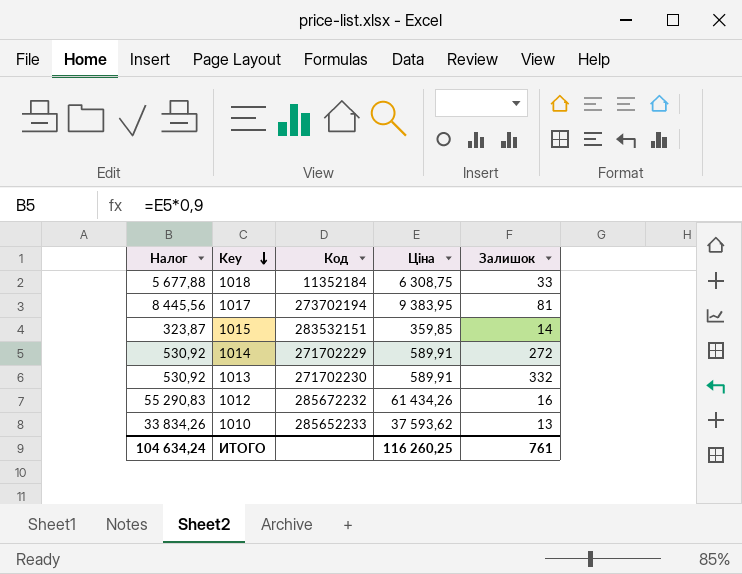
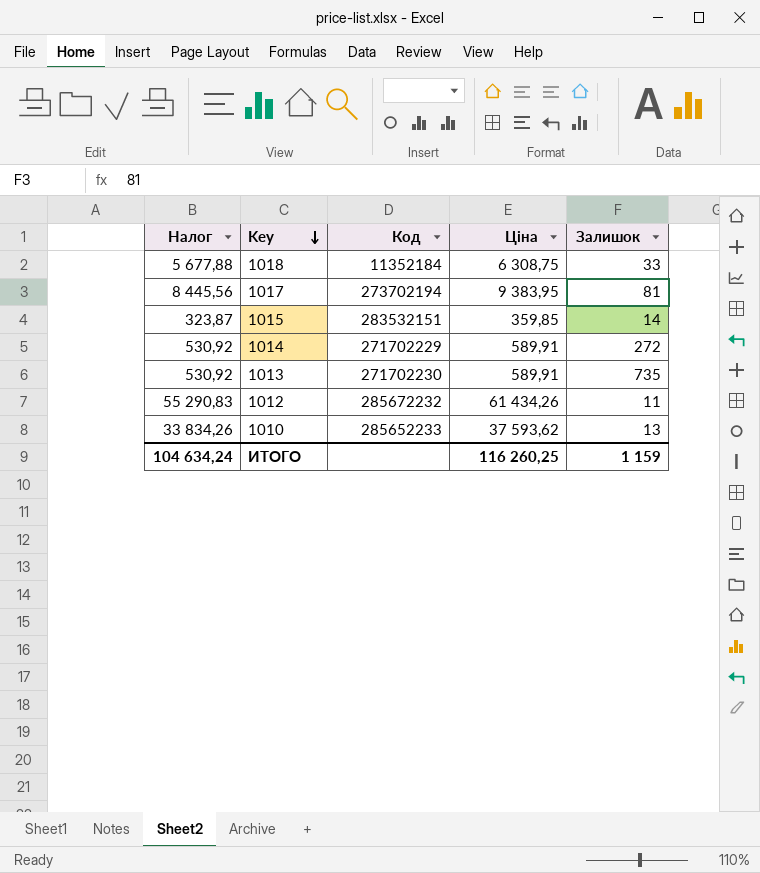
1013 | Залишок: 332 -> 735
1012 | Залишок: 16 -> 11
ИТОГО | Залишок: 761 -> 1 159

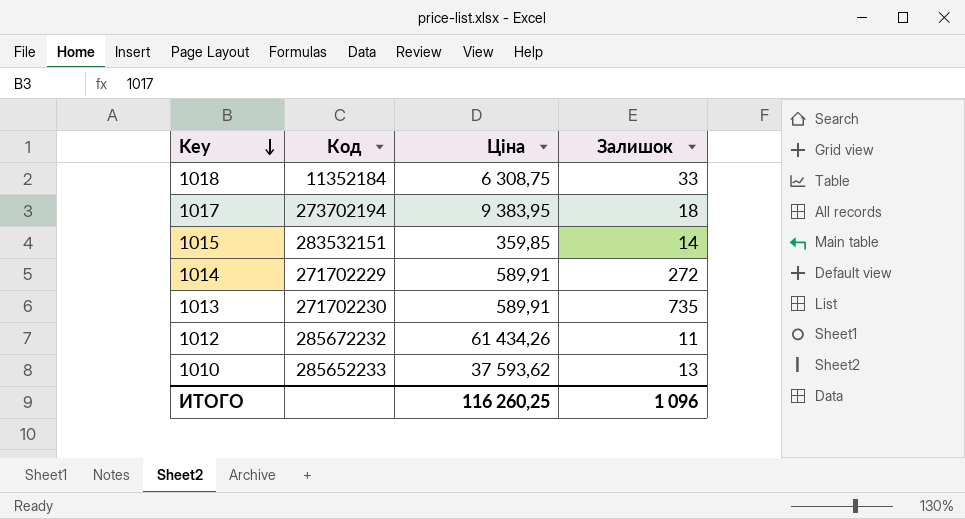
column Налог | formula: [Ціна] * 0,9 -> none
1017 | Залишок: 81 -> 18
ИТОГО | Залишок: 1 159 -> 1 096

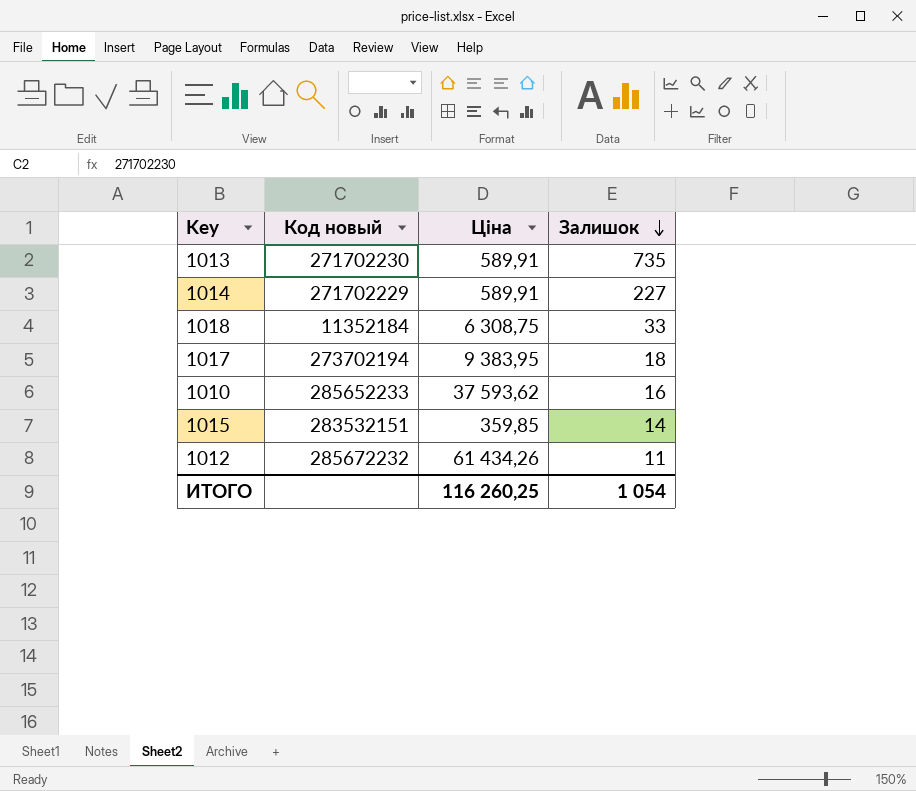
row order: Key descending -> Залишок descending
column name: Код -> Код новый
1014 | Залишок: 272 -> 227
1010 | Залишок: 13 -> 16
ИТОГО | Залишок: 1 096 -> 1 054

